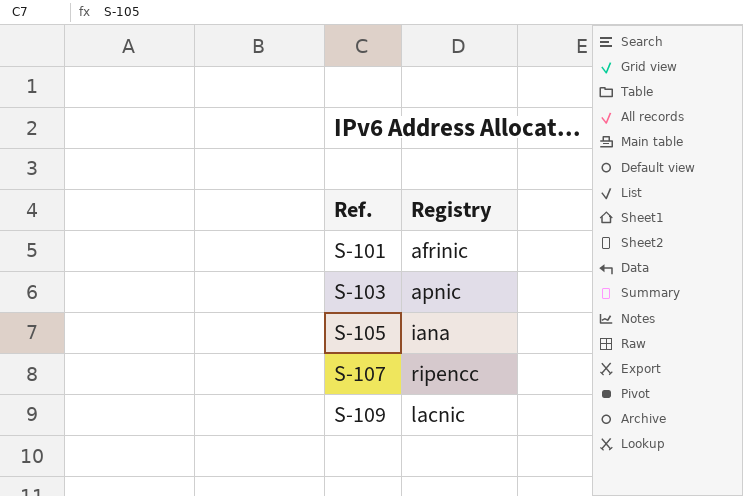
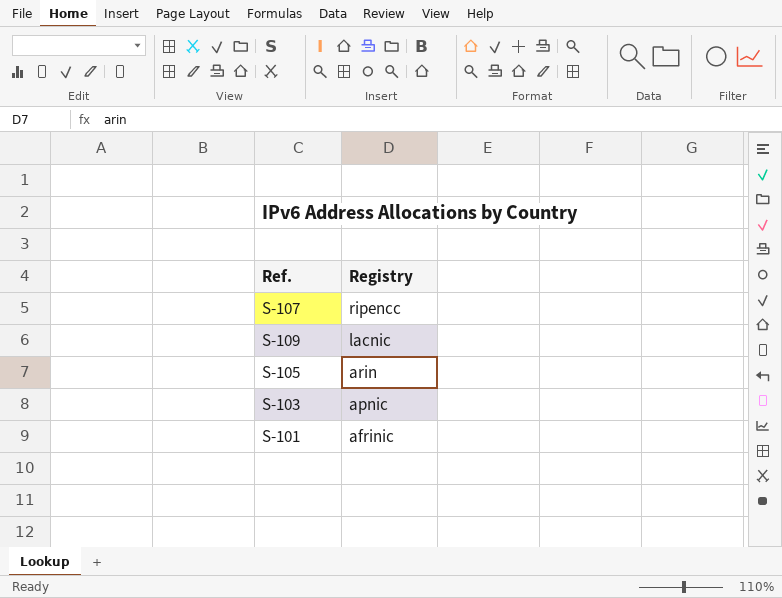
row order: Ref. ascending -> Registry descending
S-105 | Registry: iana -> arin

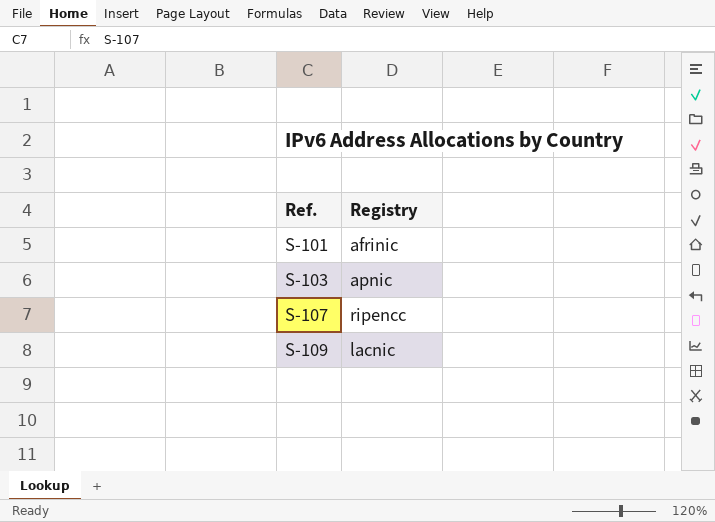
row order: Registry descending -> Ref. ascending
row S-105: arin -> none

